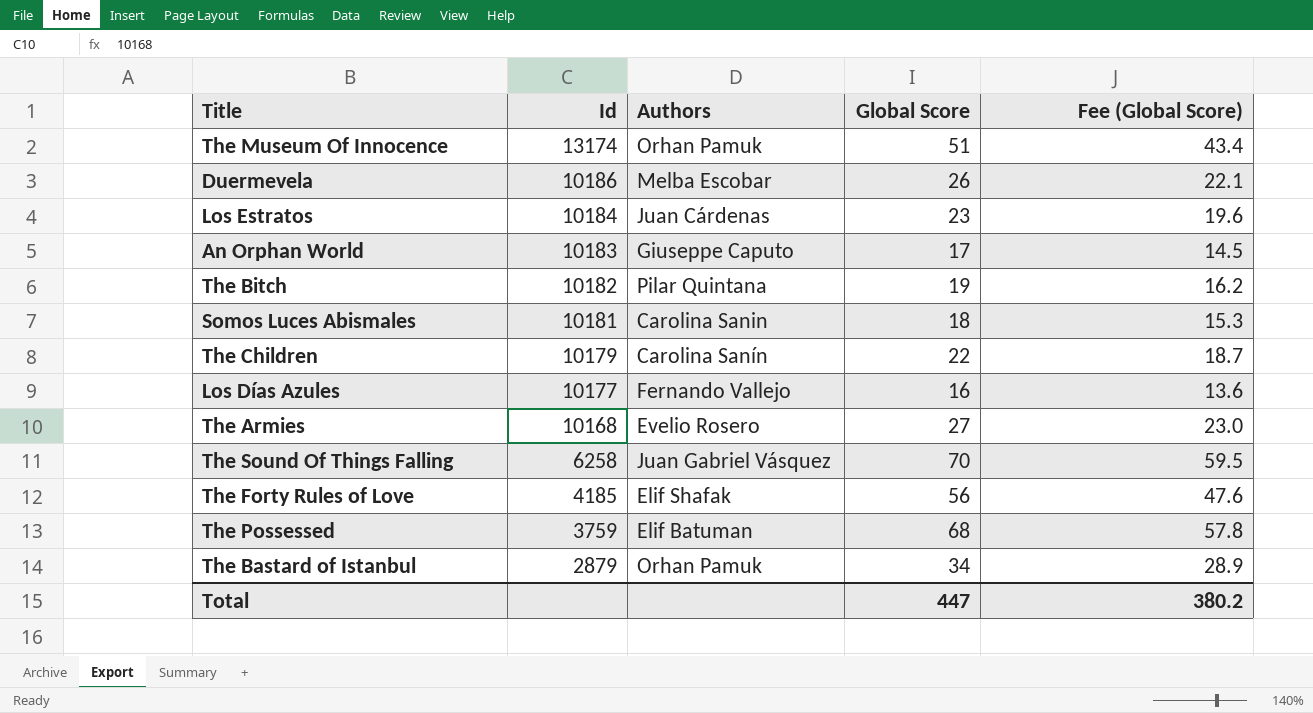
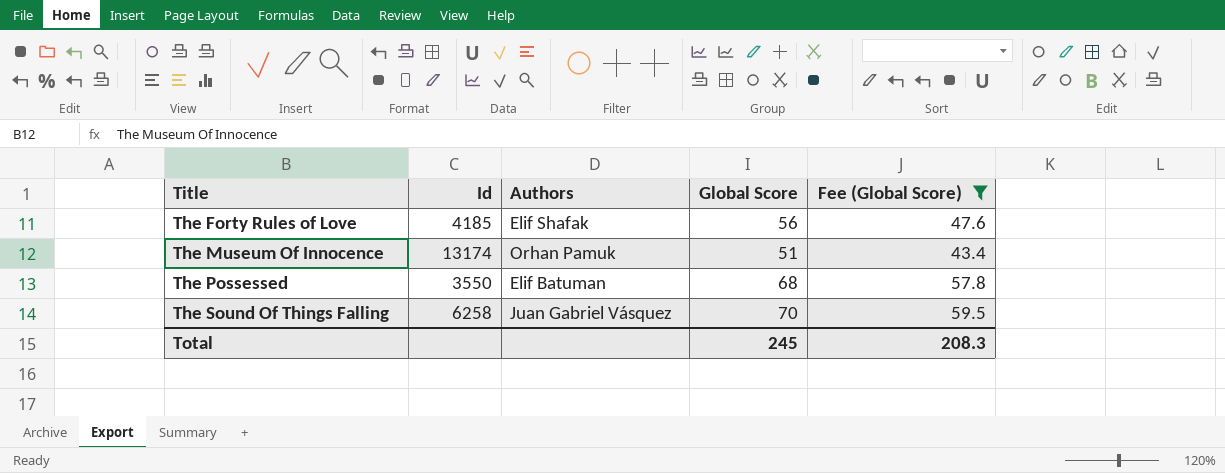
filter: none -> Fee (Global Score) >= 43.4
row order: Id descending -> Title ascending
The Possessed | Id: 3759 -> 3550
Total | Global Score: 447 -> 245
Total | Fee (Global Score): 380.2 -> 208.3

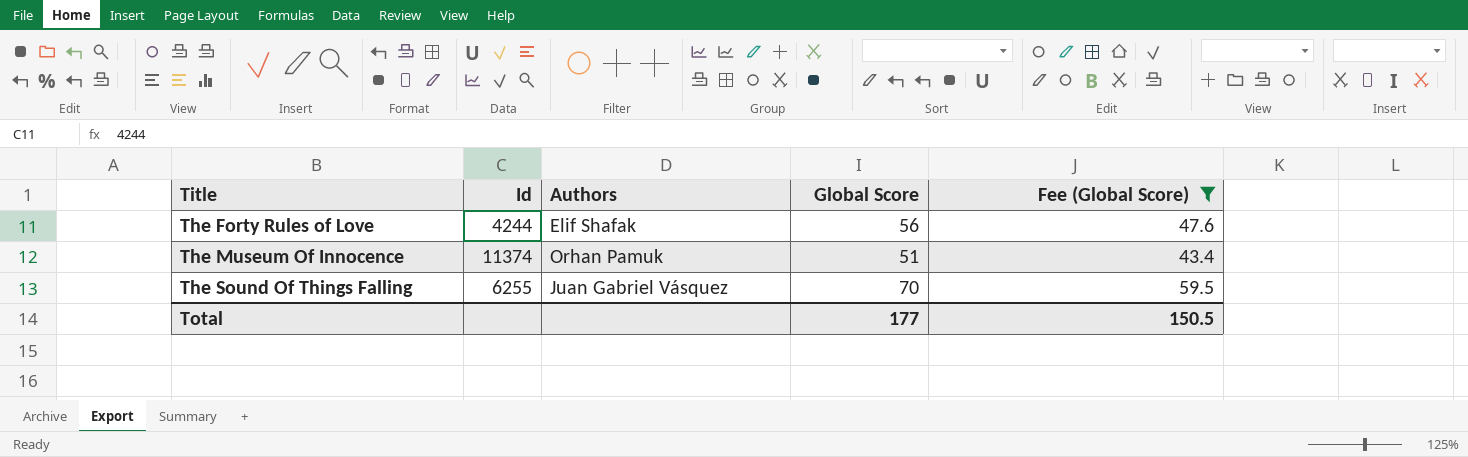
row The Possessed: 3550 | Elif Batuman | 68 | 57.8 -> none
The Forty Rules of Love | Id: 4185 -> 4244
The Museum Of Innocence | Id: 13174 -> 11374
The Sound Of Things Falling | Id: 6258 -> 6255
Total | Global Score: 245 -> 177
Total | Fee (Global Score): 208.3 -> 150.5

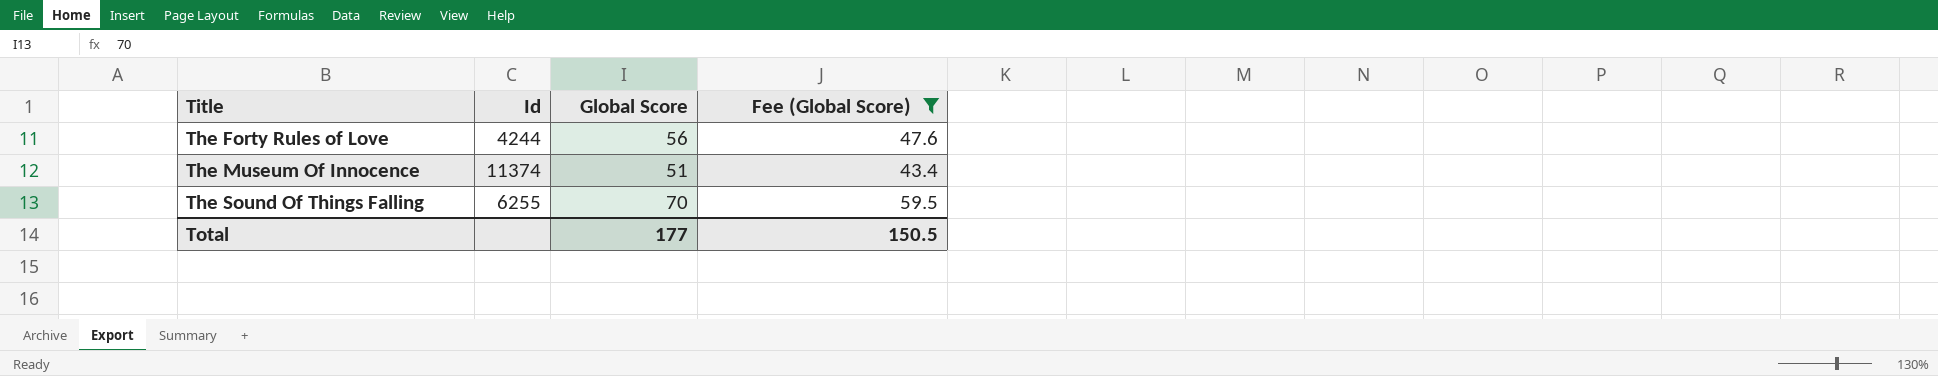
column Authors | position: 3 -> none

